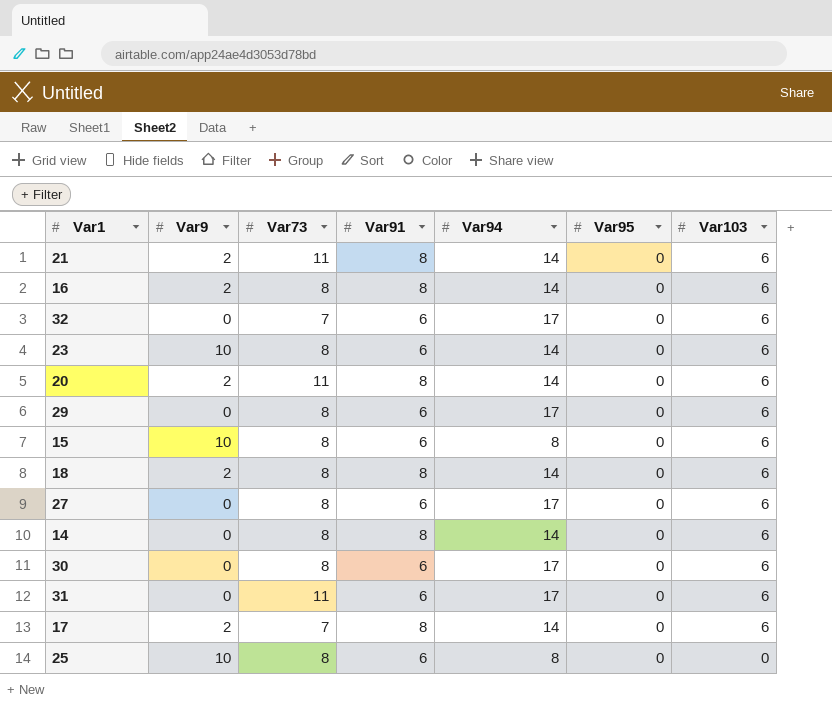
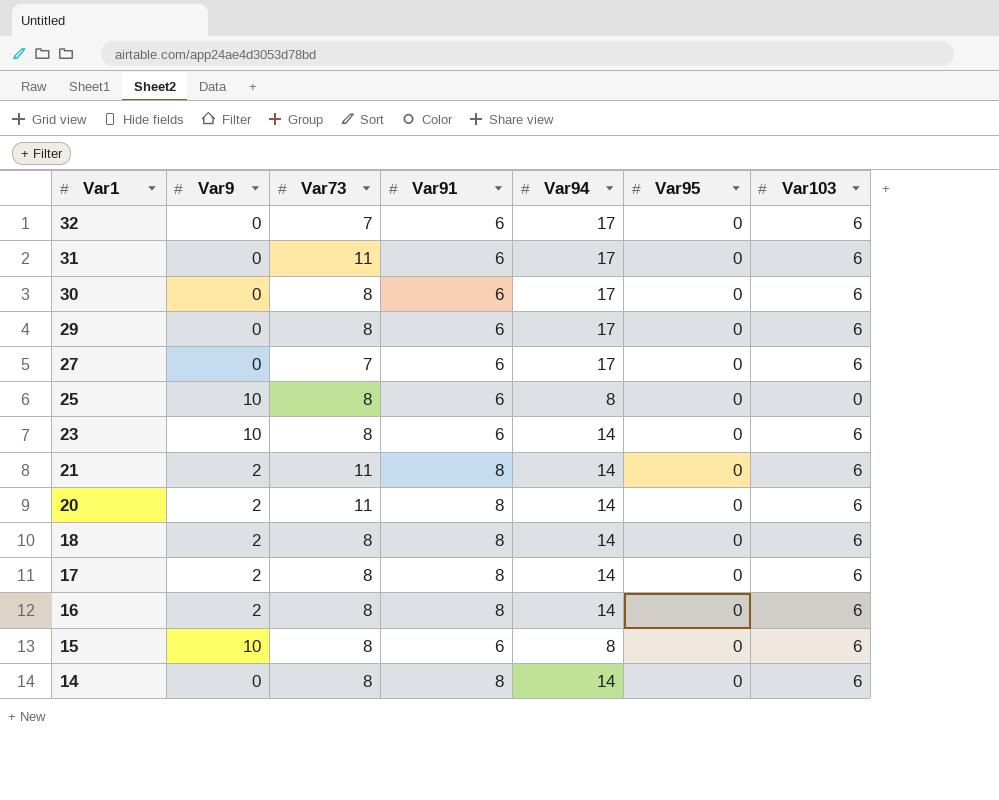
row order: Var103 descending -> Var1 descending
27 | Var73: 8 -> 7
17 | Var73: 7 -> 8

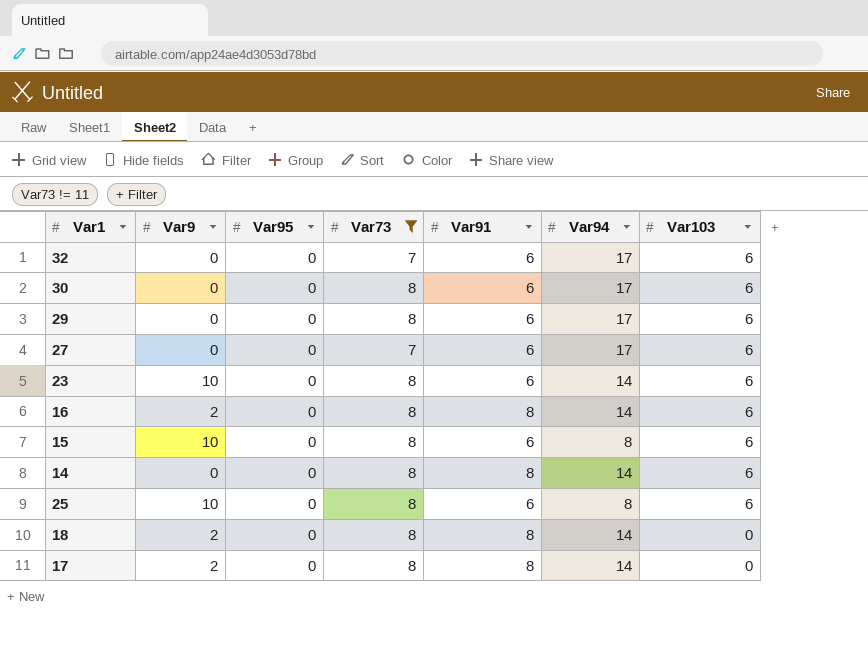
filter: none -> Var73 != 11
row order: Var1 descending -> Var103 descending
column Var95 | position: 6 -> 3
25 | Var103: 0 -> 6
18 | Var103: 6 -> 0
17 | Var103: 6 -> 0

